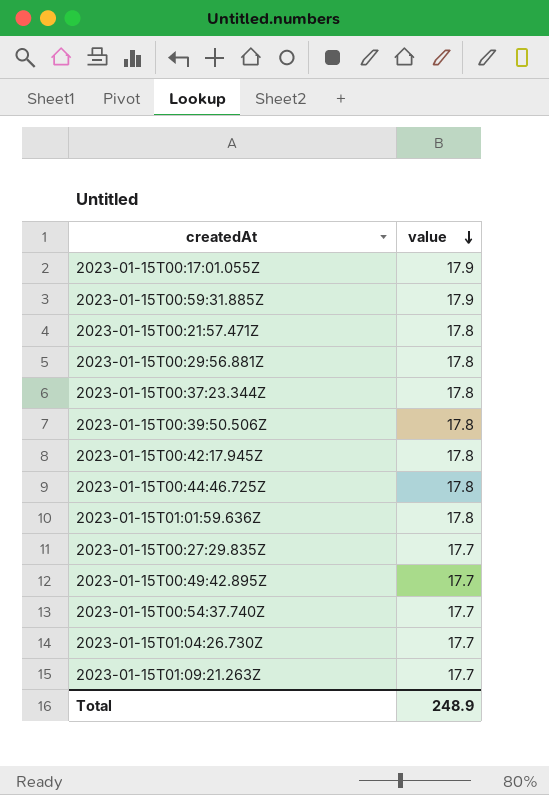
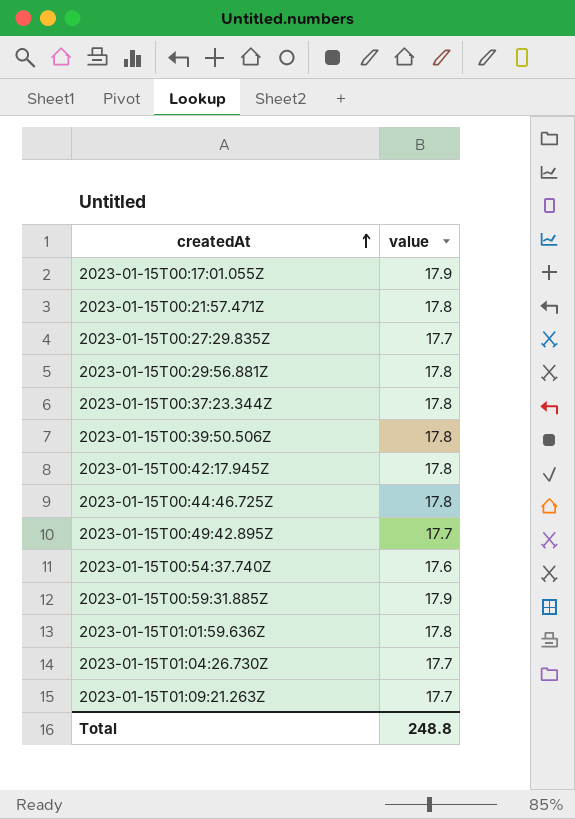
row order: value descending -> createdAt ascending
2023-01-15T00:54:37.740Z | value: 17.7 -> 17.6
Total | value: 248.9 -> 248.8

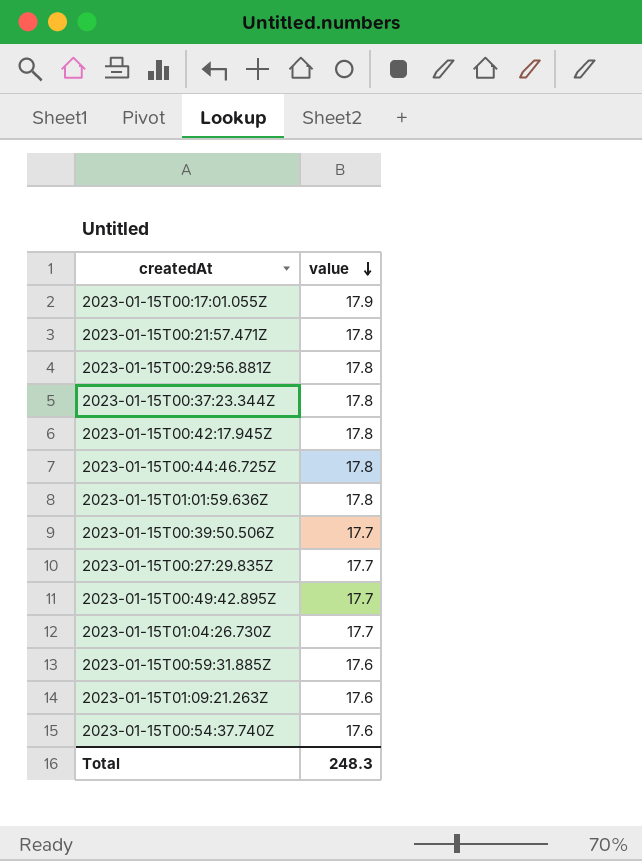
row order: createdAt ascending -> value descending
2023-01-15T00:39:50.506Z | value: 17.8 -> 17.7
2023-01-15T00:59:31.885Z | value: 17.9 -> 17.6
2023-01-15T01:09:21.263Z | value: 17.7 -> 17.6
Total | value: 248.8 -> 248.3

